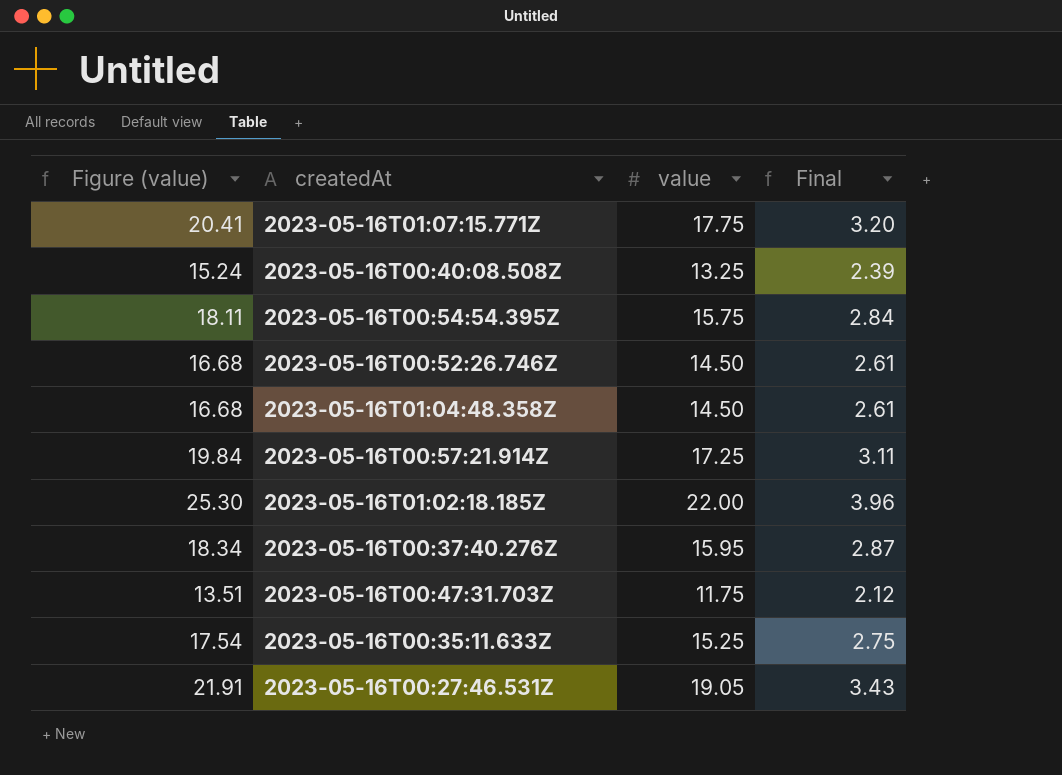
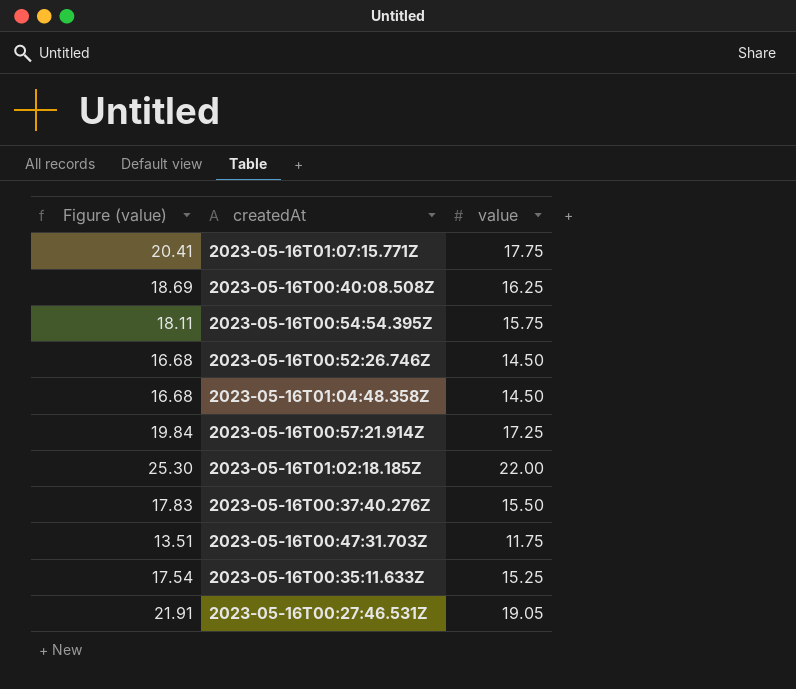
column Final | formula: [value] * 0.18 -> none
2023-05-16T00:40:08.508Z | Figure (value): 15.24 -> 18.69
2023-05-16T00:40:08.508Z | value: 13.25 -> 16.25
2023-05-16T00:37:40.276Z | Figure (value): 18.34 -> 17.83
2023-05-16T00:37:40.276Z | value: 15.95 -> 15.50

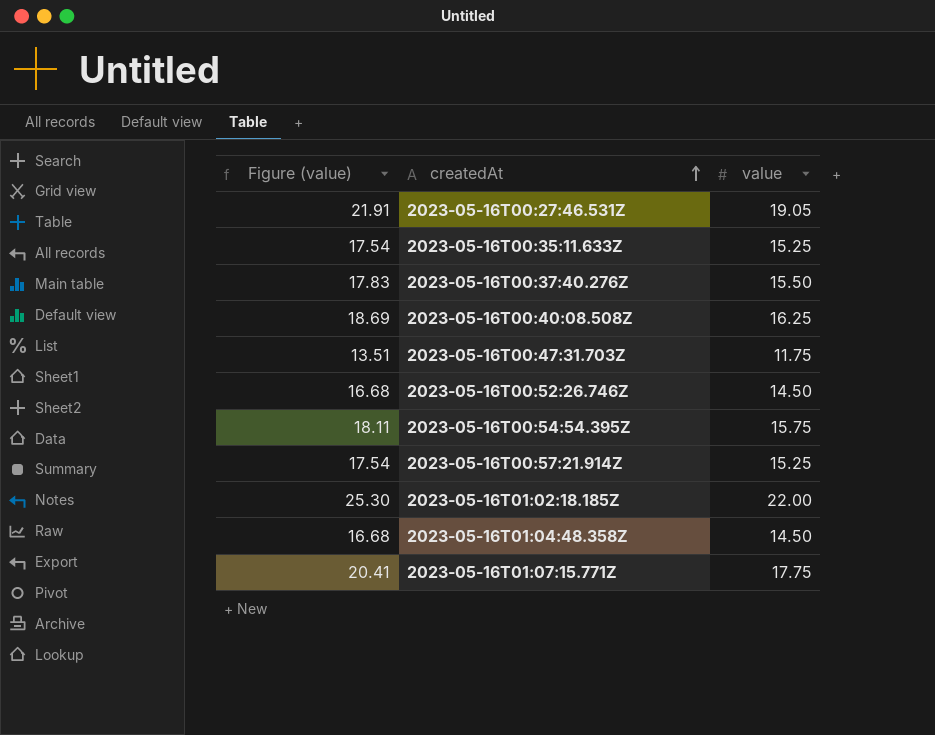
row order: none -> createdAt ascending
2023-05-16T00:57:21.914Z | Figure (value): 19.84 -> 17.54
2023-05-16T00:57:21.914Z | value: 17.25 -> 15.25

